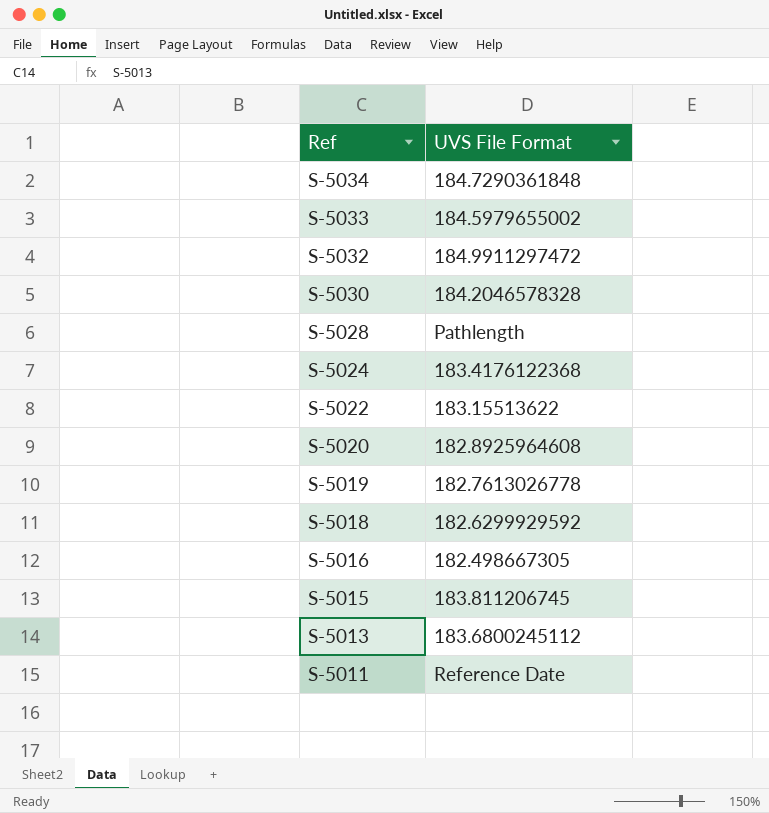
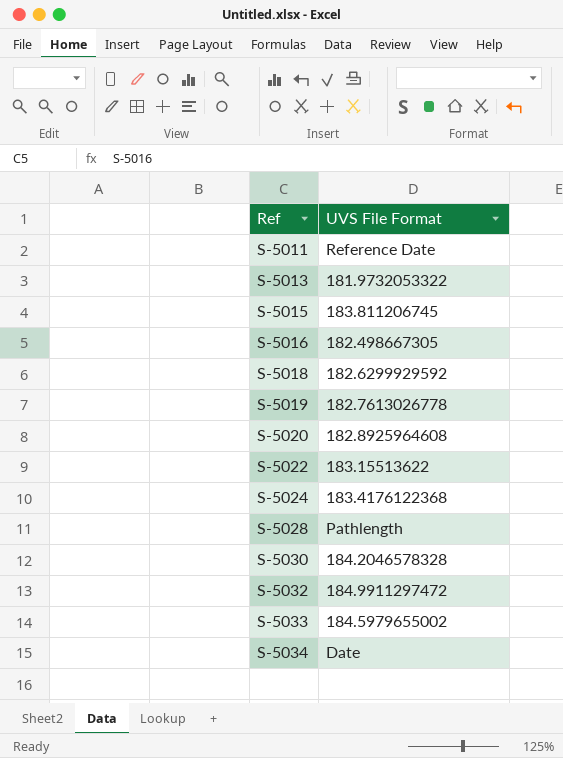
row order: Ref descending -> Ref ascending
S-5013 | UVS File Format: 183.6800245112 -> 181.9732053322
S-5034 | UVS File Format: 184.7290361848 -> Date

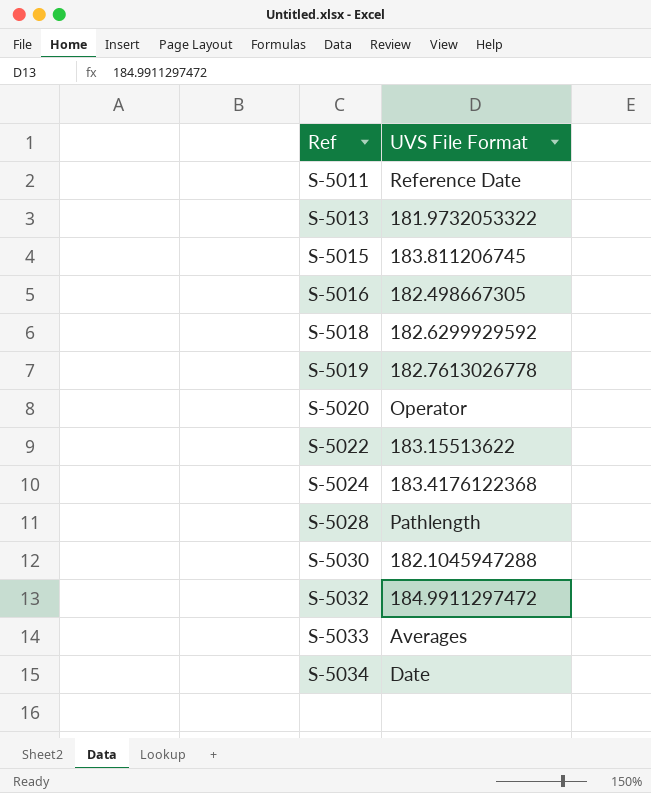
S-5020 | UVS File Format: 182.8925964608 -> Operator
S-5030 | UVS File Format: 184.2046578328 -> 182.1045947288
S-5033 | UVS File Format: 184.5979655002 -> Averages

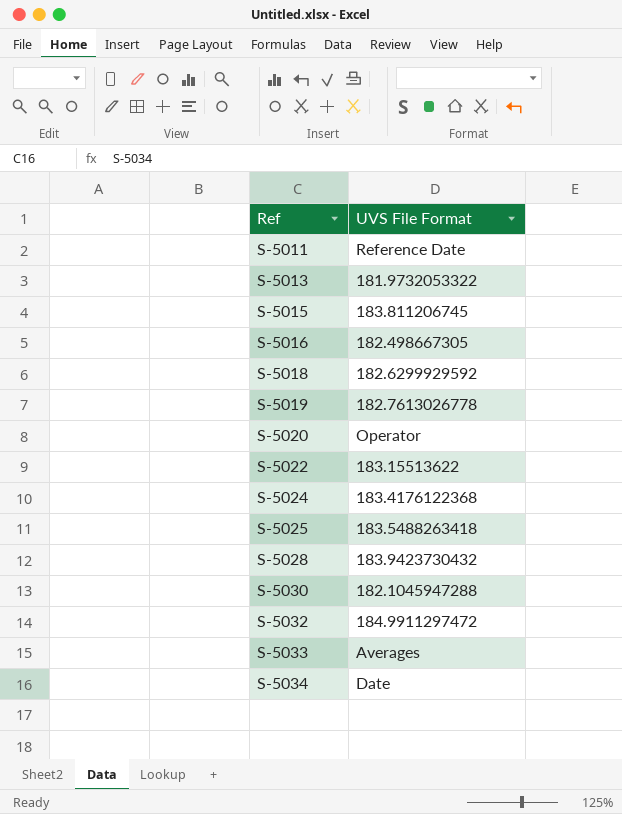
row S-5025: none -> 183.5488263418
S-5028 | UVS File Format: Pathlength -> 183.9423730432

